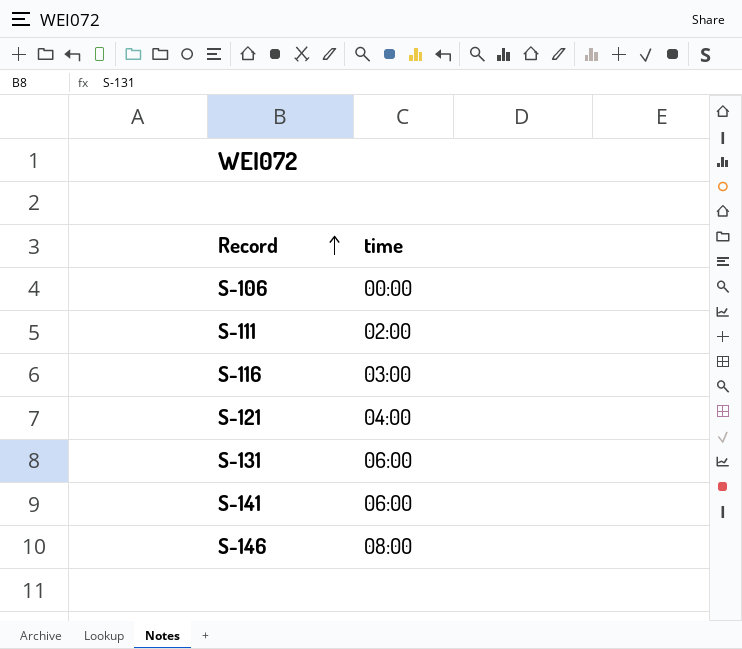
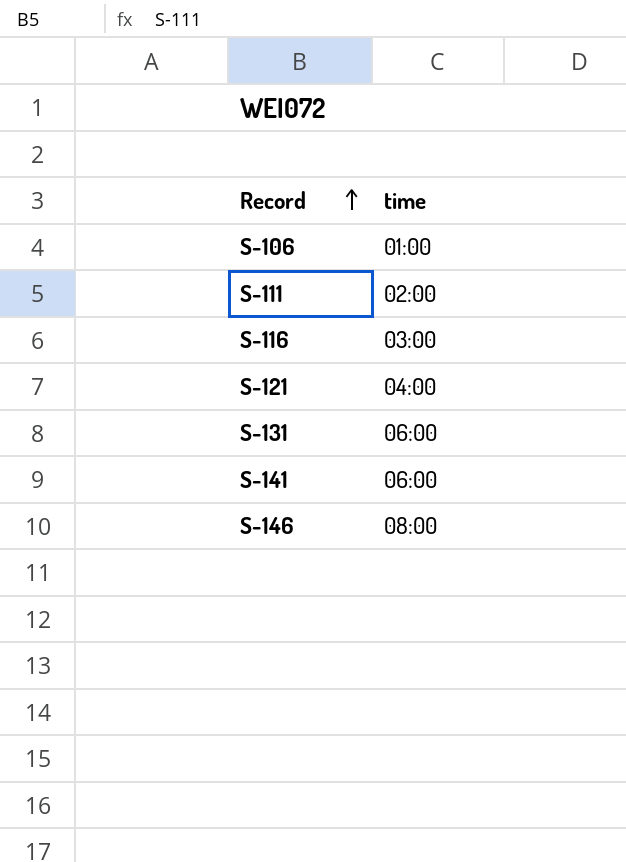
S-106 | time: 00:00 -> 01:00

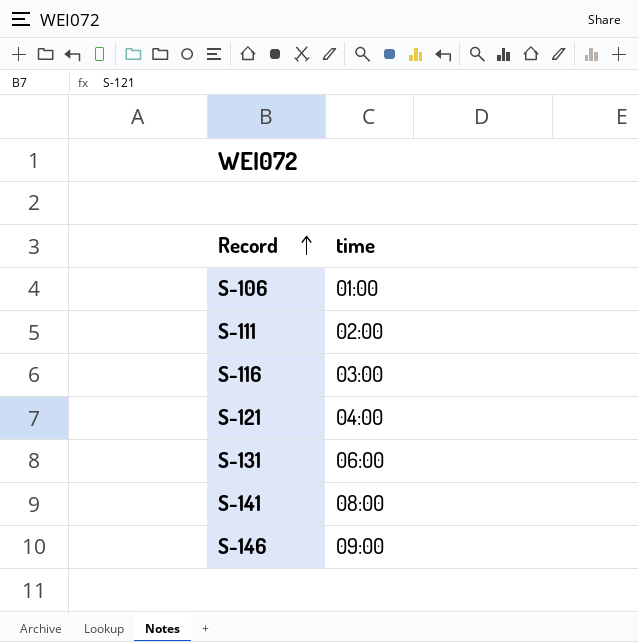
S-141 | time: 06:00 -> 08:00
S-146 | time: 08:00 -> 09:00

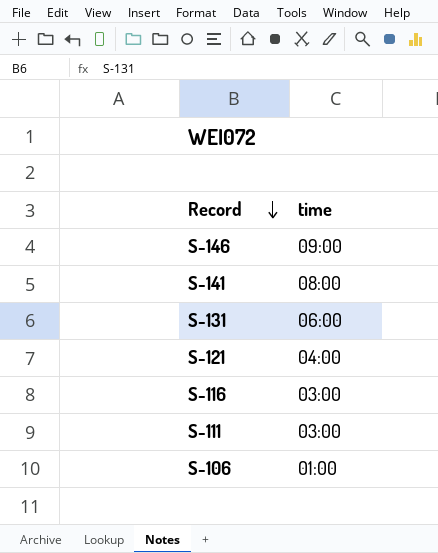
row order: Record ascending -> Record descending
S-111 | time: 02:00 -> 03:00

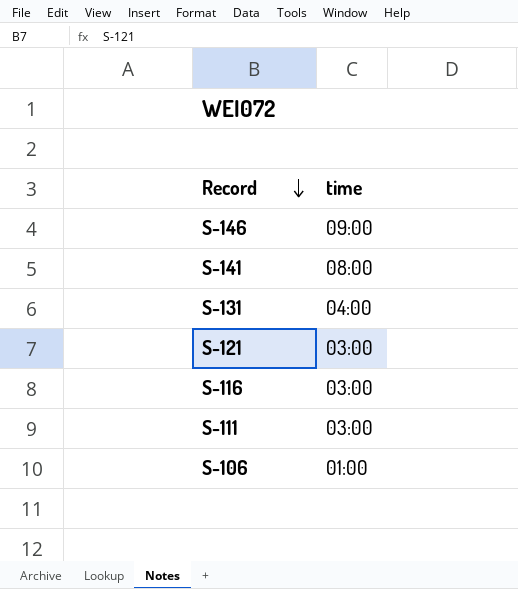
S-131 | time: 06:00 -> 04:00
S-121 | time: 04:00 -> 03:00

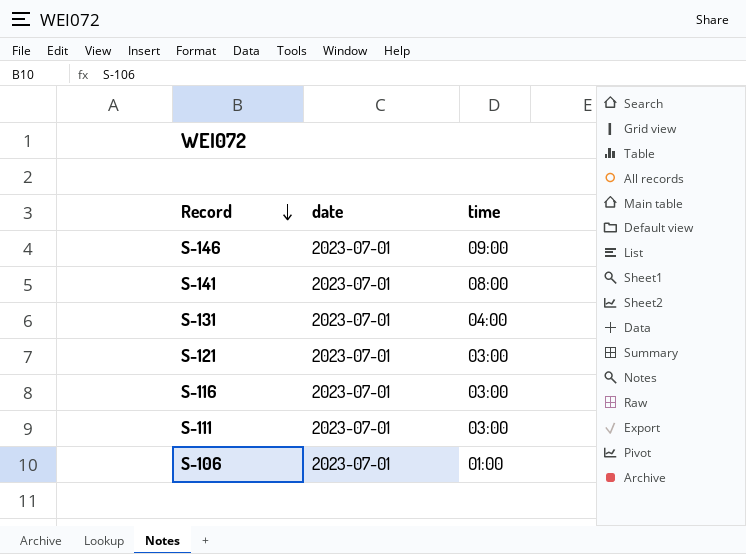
column date | position: none -> 2

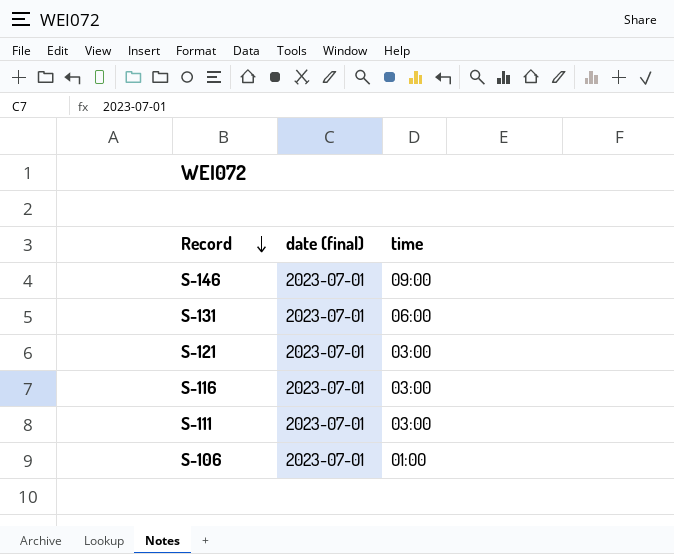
column name: date -> date (final)
row S-141: 2023-07-01 | 08:00 -> none
S-131 | time: 04:00 -> 06:00

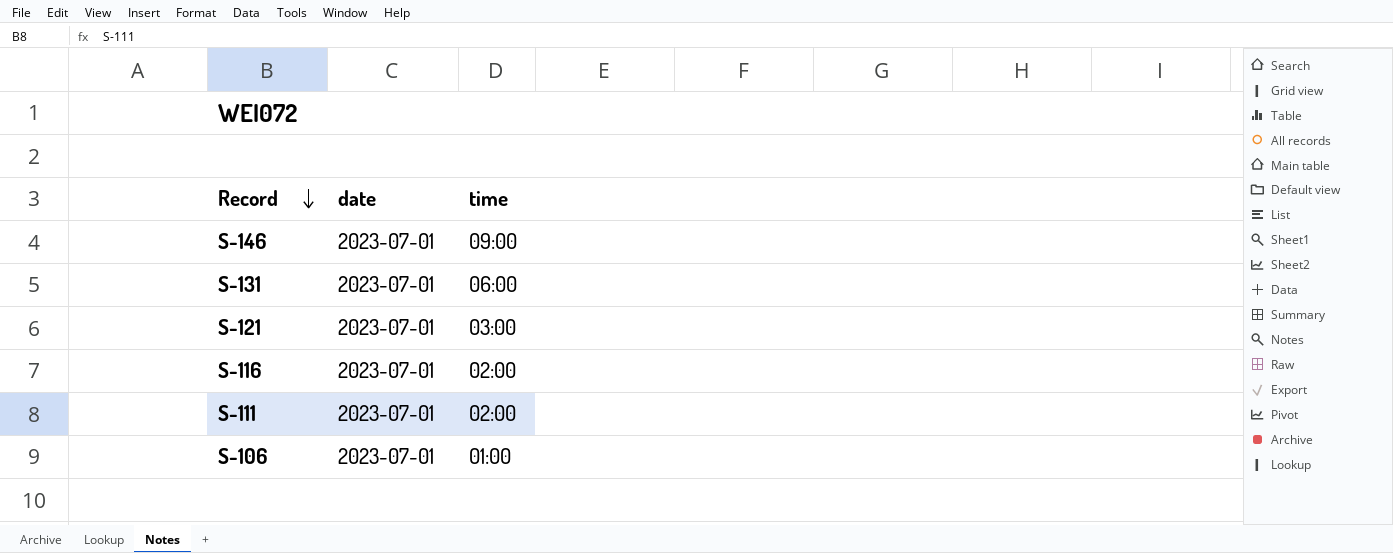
column name: date (final) -> date
S-116 | time: 03:00 -> 02:00
S-111 | time: 03:00 -> 02:00

